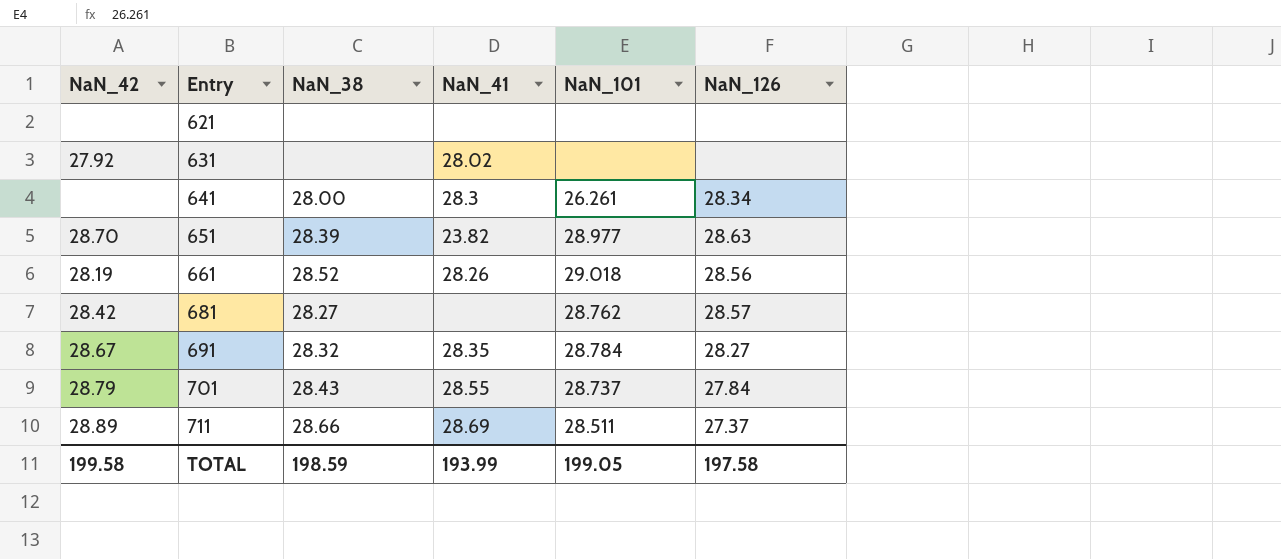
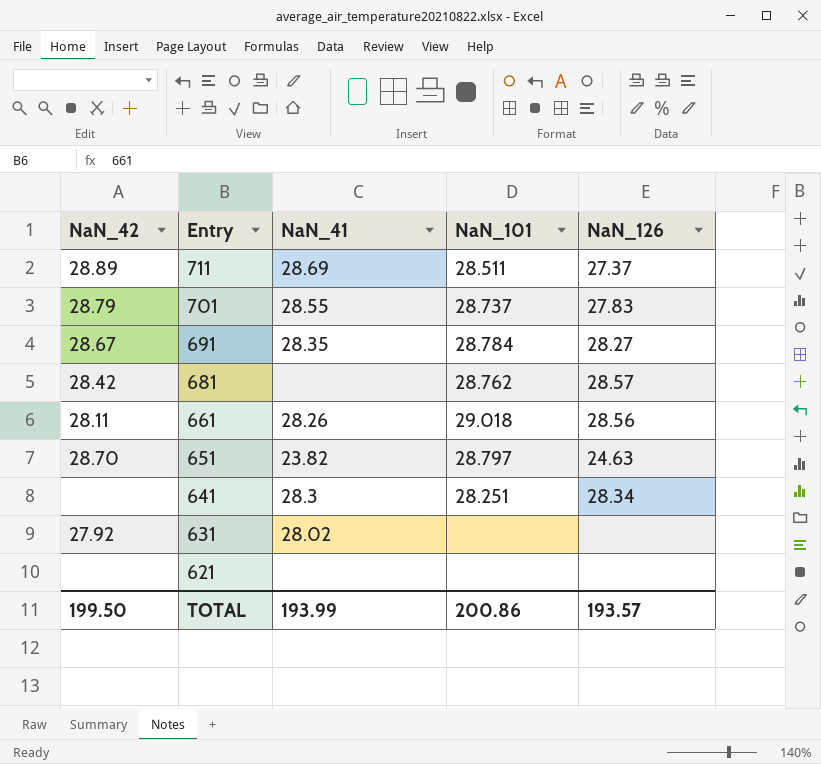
row order: Entry ascending -> Entry descending
column NaN_38 | position: 3 -> none
701 | NaN_126: 27.84 -> 27.83
661 | NaN_42: 28.19 -> 28.11
651 | NaN_101: 28.977 -> 28.797
651 | NaN_126: 28.63 -> 24.63
641 | NaN_101: 26.261 -> 28.251
TOTAL | NaN_42: 199.58 -> 199.50
TOTAL | NaN_101: 199.05 -> 200.86
TOTAL | NaN_126: 197.58 -> 193.57

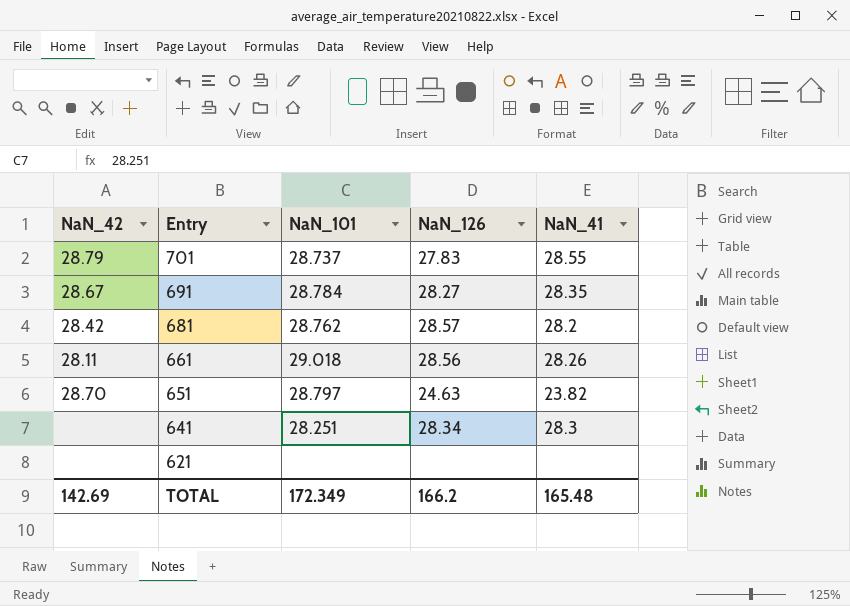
column NaN_41 | position: 3 -> 5
row 711: 28.89 | 28.69 | 28.511 | 27.37 -> none
row 631: 27.92 | 28.02 | none | none -> none
681 | NaN_41: none -> 28.2
TOTAL | NaN_42: 199.50 -> 142.69
TOTAL | NaN_101: 200.86 -> 172.349
TOTAL | NaN_126: 193.57 -> 166.2
TOTAL | NaN_41: 193.99 -> 165.48

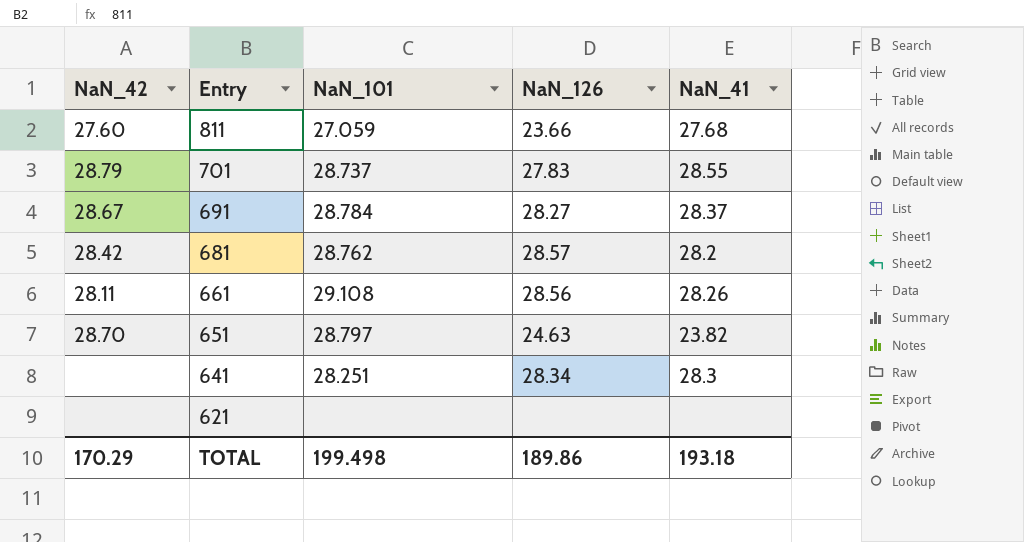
row 811: none -> 27.60 | 27.059 | 23.66 | 27.68
691 | NaN_41: 28.35 -> 28.37
661 | NaN_101: 29.018 -> 29.108
TOTAL | NaN_42: 142.69 -> 170.29
TOTAL | NaN_101: 172.349 -> 199.498
TOTAL | NaN_126: 166.2 -> 189.86
TOTAL | NaN_41: 165.48 -> 193.18

